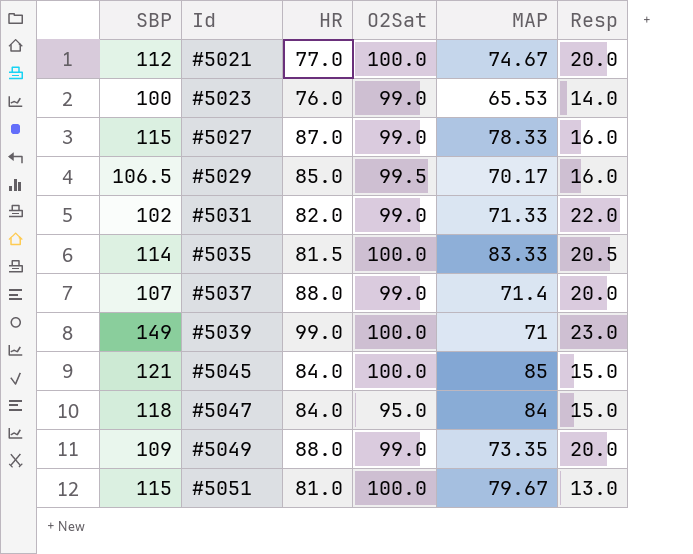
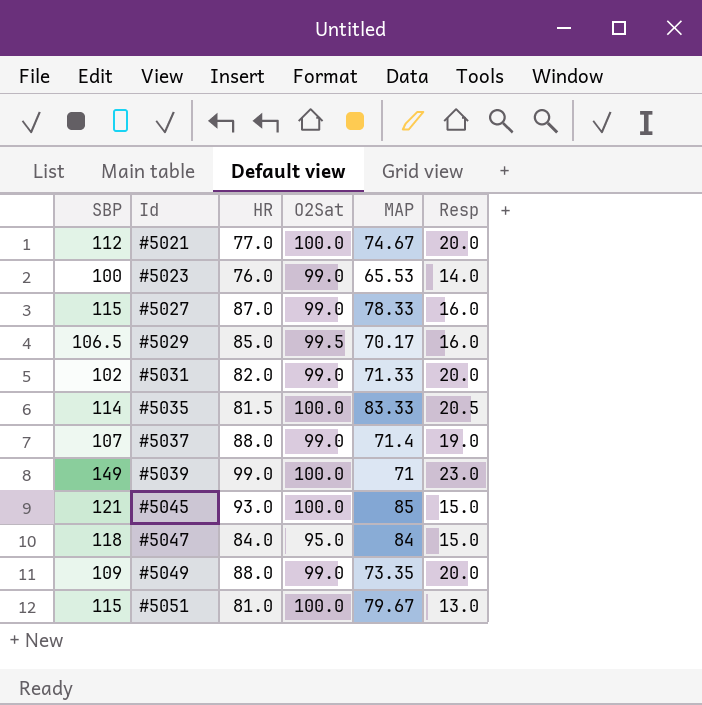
#5031 | Resp: 22.0 -> 20.0
#5037 | Resp: 20.0 -> 19.0
#5045 | HR: 84.0 -> 93.0

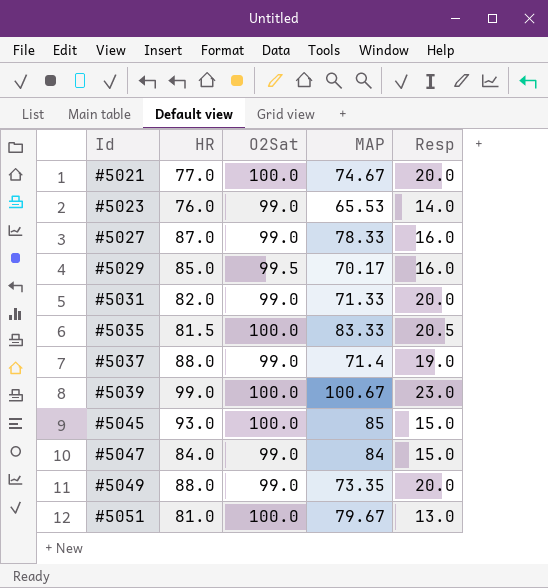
column SBP | position: 1 -> none
#5039 | MAP: 71 -> 100.67
#5047 | O2Sat: 95.0 -> 99.0

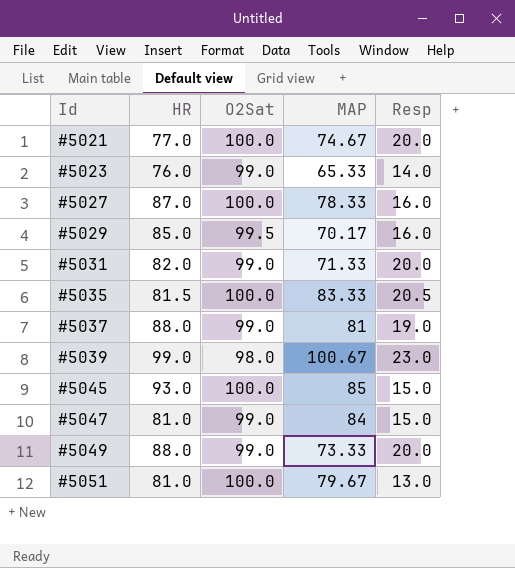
#5023 | MAP: 65.53 -> 65.33
#5027 | O2Sat: 99.0 -> 100.0
#5037 | MAP: 71.4 -> 81
#5039 | O2Sat: 100.0 -> 98.0
#5047 | HR: 84.0 -> 81.0
#5049 | MAP: 73.35 -> 73.33

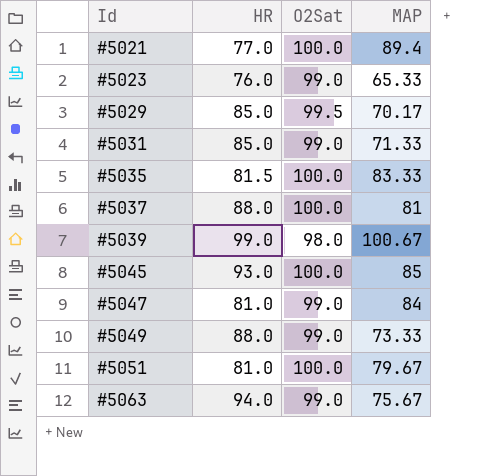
column Resp | position: 5 -> none
row #5027: 87.0 | 100.0 | 78.33 | 16.0 -> none
#5021 | MAP: 74.67 -> 89.4
#5031 | HR: 82.0 -> 85.0
#5037 | O2Sat: 99.0 -> 100.0
row #5063: none -> 94.0 | 99.0 | 75.67

